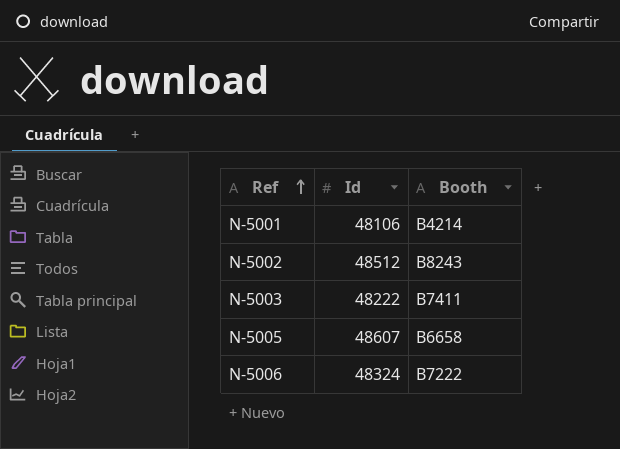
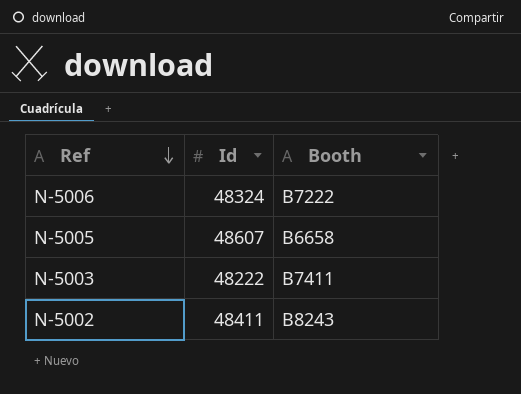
row order: Ref ascending -> Ref descending
row N-5001: 48106 | B4214 -> none
N-5002 | Id: 48512 -> 48411

